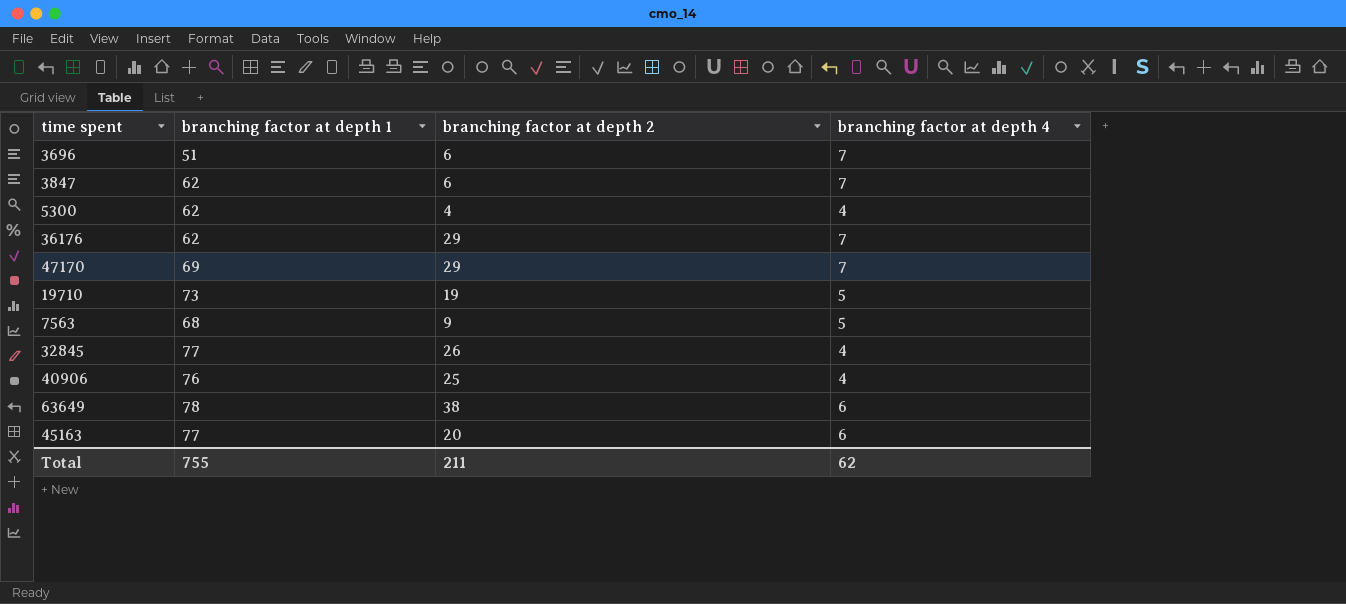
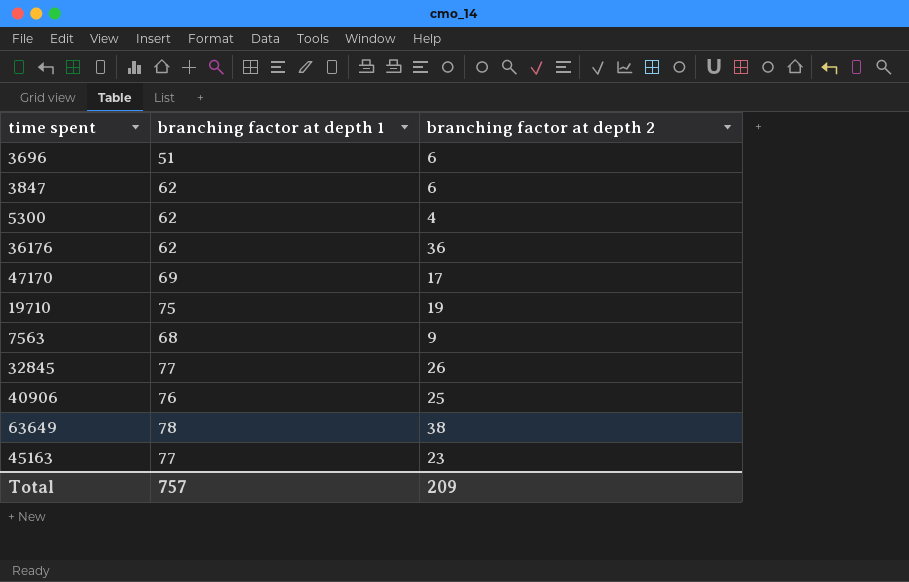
column branching factor at depth 4 | position: 4 -> none
36176 | branching factor at depth 2: 29 -> 36
47170 | branching factor at depth 2: 29 -> 17
19710 | branching factor at depth 1: 73 -> 75
45163 | branching factor at depth 2: 20 -> 23
Total | branching factor at depth 1: 755 -> 757
Total | branching factor at depth 2: 211 -> 209

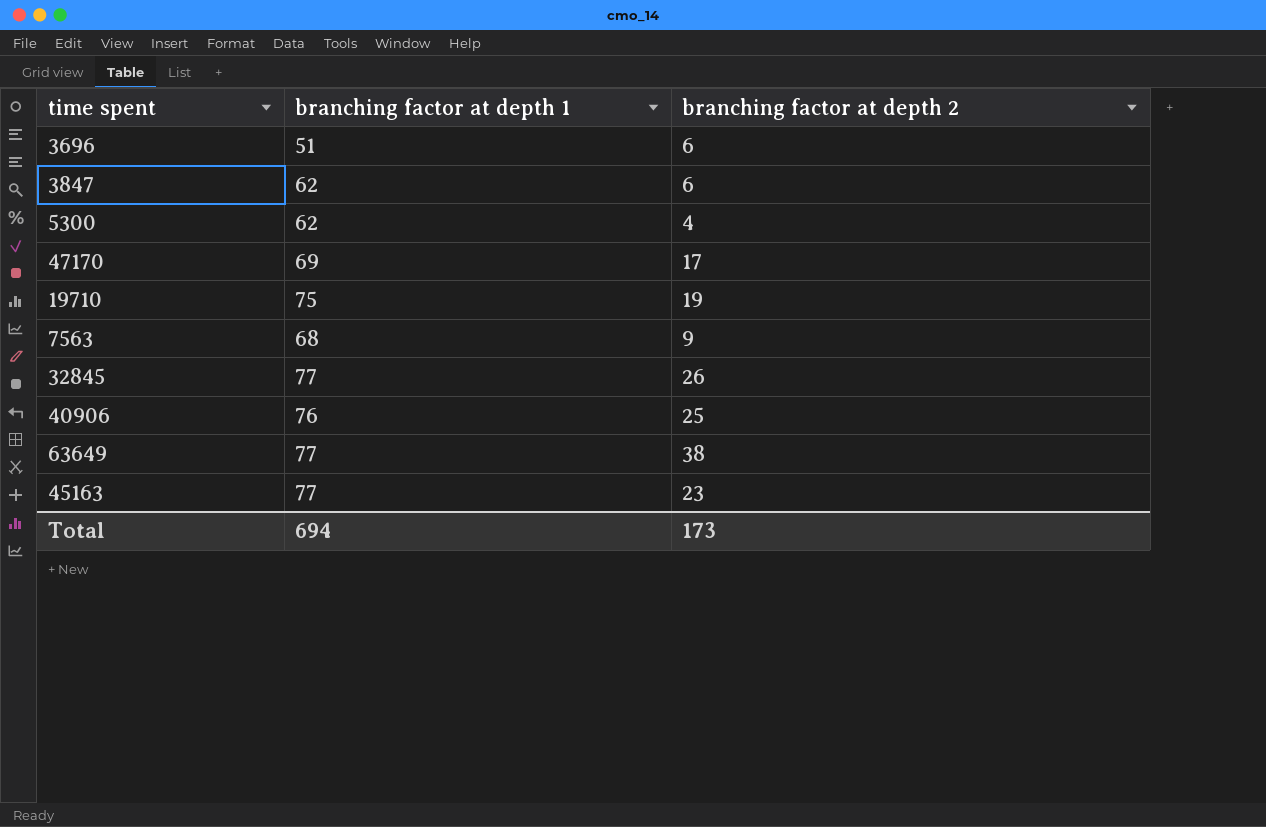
row 36176: 62 | 36 -> none
63649 | branching factor at depth 1: 78 -> 77
Total | branching factor at depth 1: 757 -> 694
Total | branching factor at depth 2: 209 -> 173

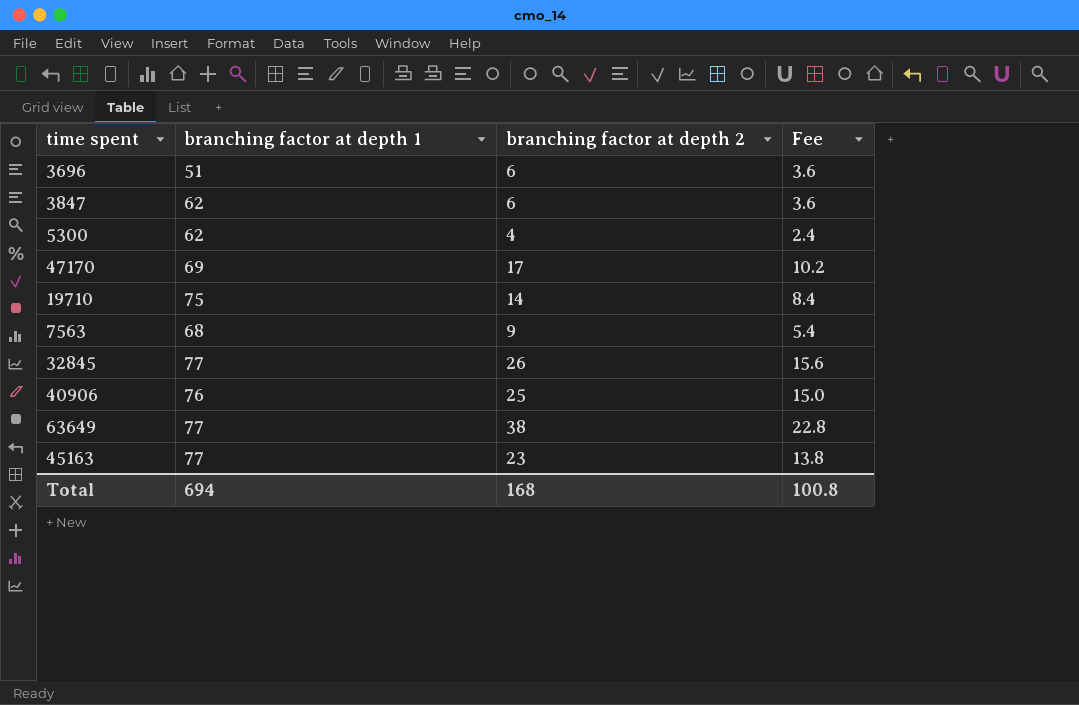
column Fee | formula: none -> [branching factor at depth 2] * 0.6
19710 | branching factor at depth 2: 19 -> 14
Total | branching factor at depth 2: 173 -> 168

